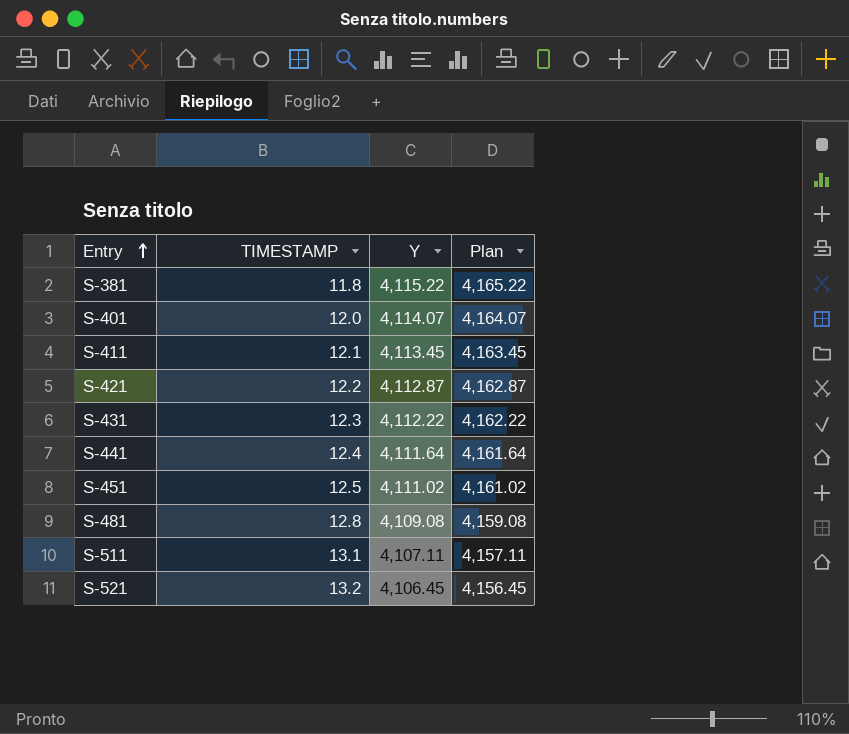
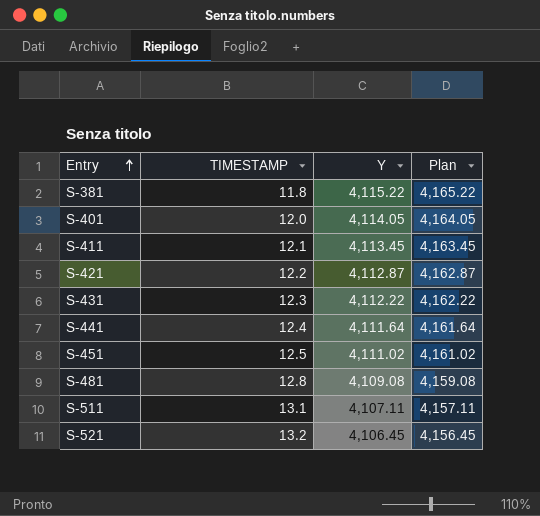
S-401 | Y: 4,114.07 -> 4,114.05
S-401 | Plan: 4,164.07 -> 4,164.05

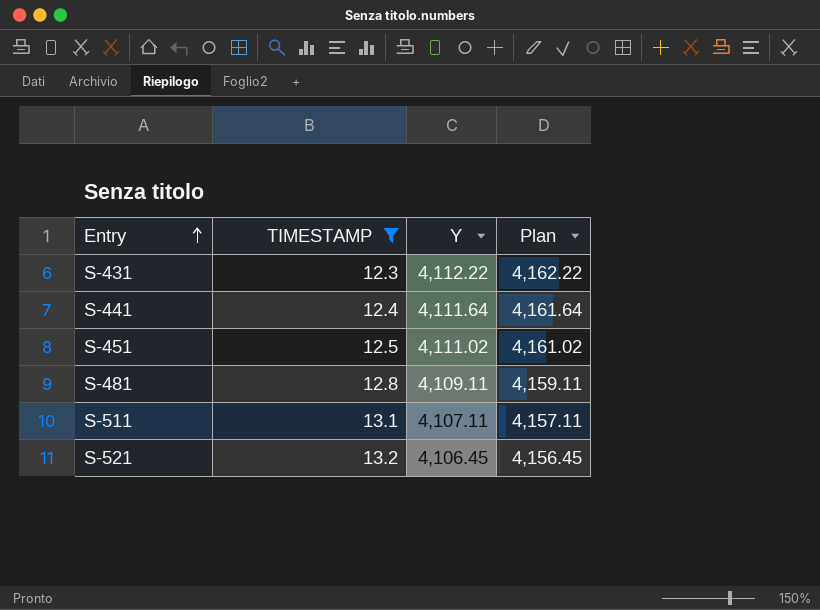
filter: none -> TIMESTAMP >= 12.3
S-481 | Y: 4,109.08 -> 4,109.11
S-481 | Plan: 4,159.08 -> 4,159.11

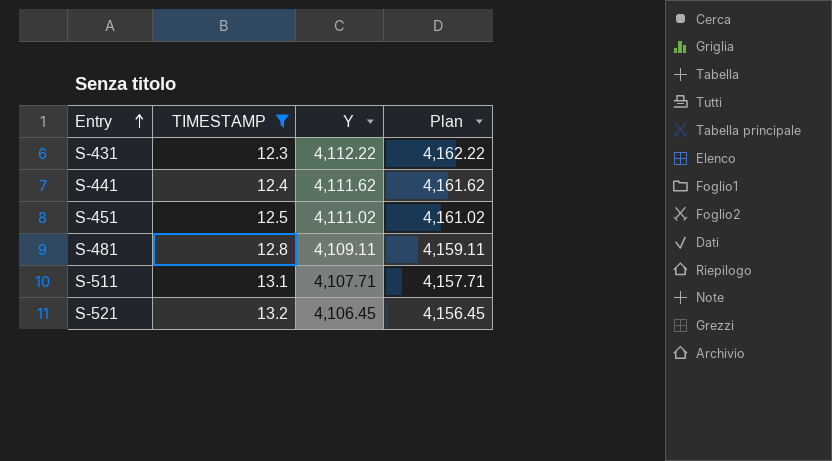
S-441 | Y: 4,111.64 -> 4,111.62
S-441 | Plan: 4,161.64 -> 4,161.62
S-511 | Y: 4,107.11 -> 4,107.71
S-511 | Plan: 4,157.11 -> 4,157.71

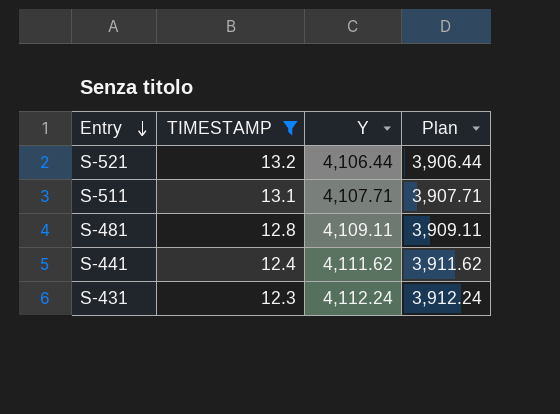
row order: Entry ascending -> Entry descending
column Plan | formula: [Y] + 50 -> [Y] - 200
row S-451: 12.5 | 4,111.02 | 4,161.02 -> none
S-521 | Y: 4,106.45 -> 4,106.44
S-431 | Y: 4,112.22 -> 4,112.24

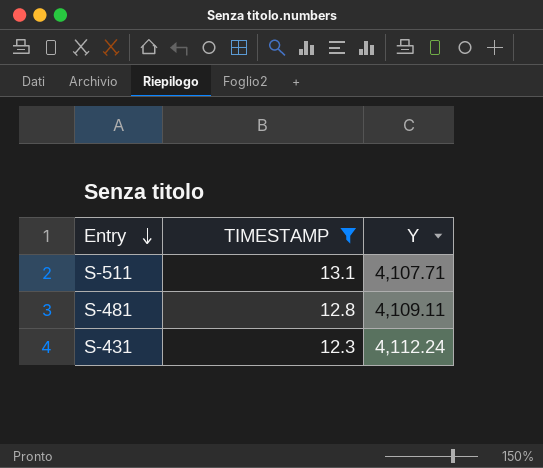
column Plan | formula: [Y] - 200 -> none
row S-521: 13.2 | 4,106.44 | 3,906.44 -> none
row S-441: 12.4 | 4,111.62 | 3,911.62 -> none

